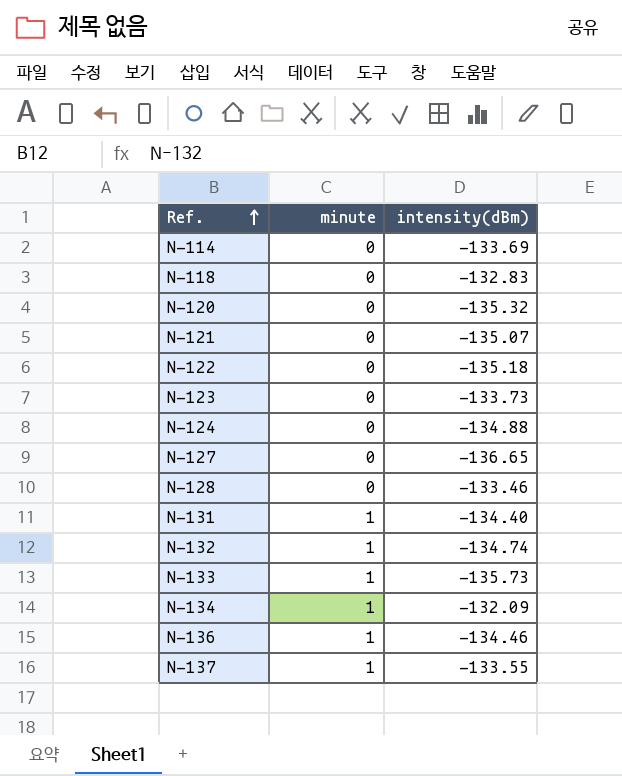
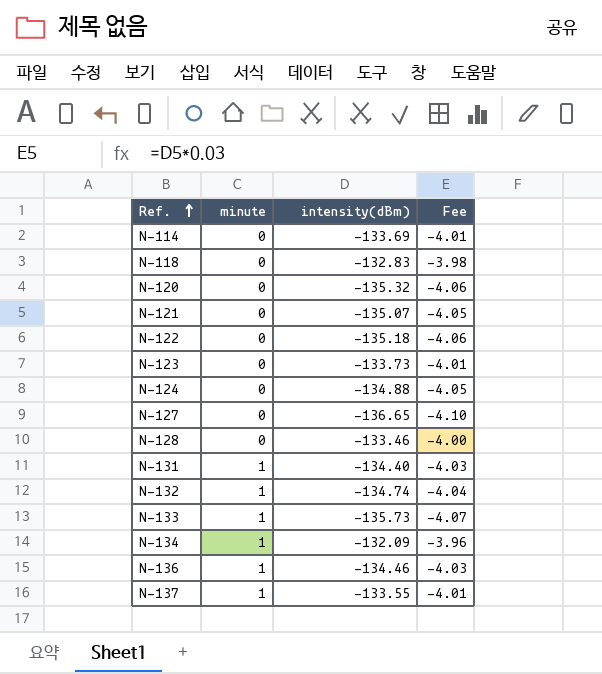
column Fee | formula: none -> [intensity(dBm)] * 0.03

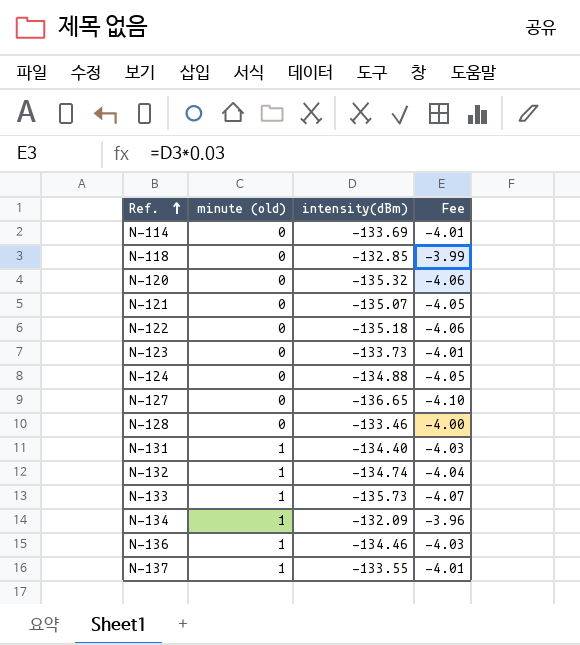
column name: minute -> minute (old)
N-118 | intensity(dBm): -132.83 -> -132.85
N-118 | Fee: -3.98 -> -3.99

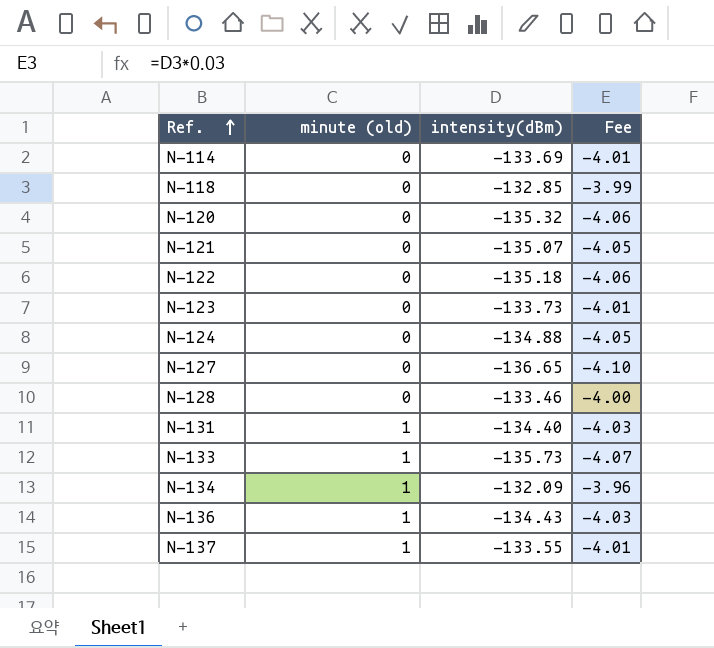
row N-132: 1 | -134.74 | -4.04 -> none
N-136 | intensity(dBm): -134.46 -> -134.43

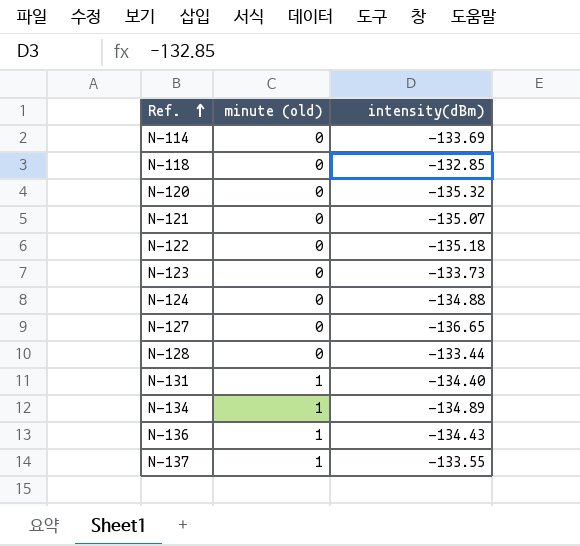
column Fee | formula: [intensity(dBm)] * 0.03 -> none
row N-133: 1 | -135.73 | -4.07 -> none
N-128 | intensity(dBm): -133.46 -> -133.44
N-134 | intensity(dBm): -132.09 -> -134.89

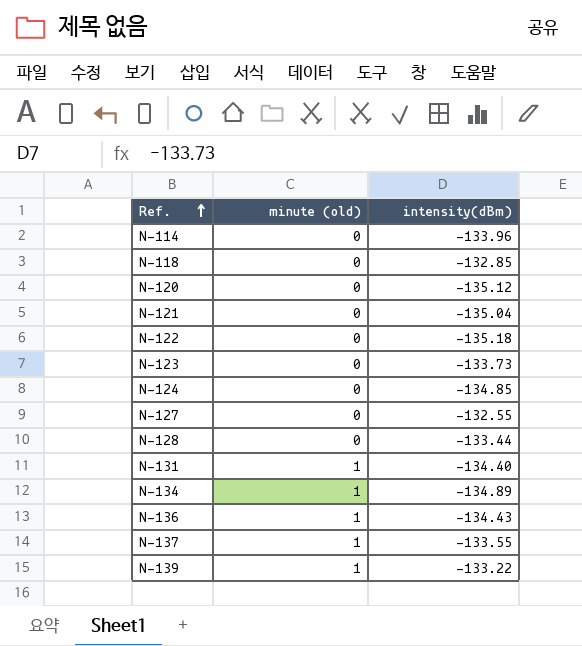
N-114 | intensity(dBm): -133.69 -> -133.96
N-120 | intensity(dBm): -135.32 -> -135.12
N-121 | intensity(dBm): -135.07 -> -135.04
N-124 | intensity(dBm): -134.88 -> -134.85
N-127 | intensity(dBm): -136.65 -> -132.55
row N-139: none -> 1 | -133.22

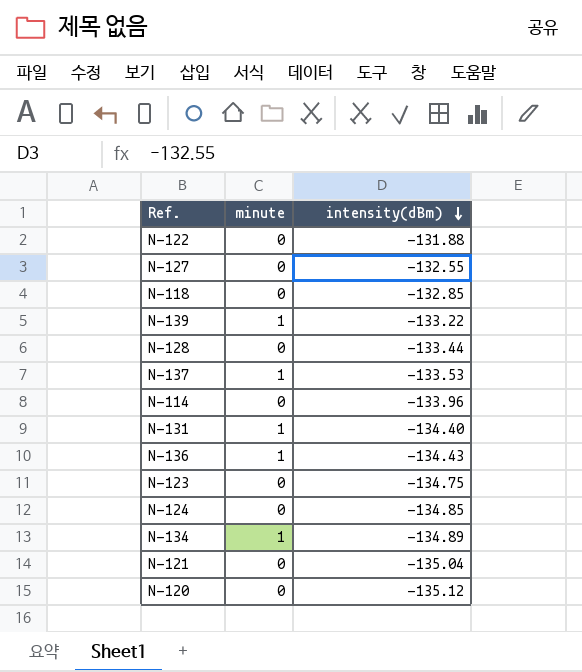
row order: Ref. ascending -> intensity(dBm) descending
column name: minute (old) -> minute
N-122 | intensity(dBm): -135.18 -> -131.88
N-137 | intensity(dBm): -133.55 -> -133.53
N-123 | intensity(dBm): -133.73 -> -134.75

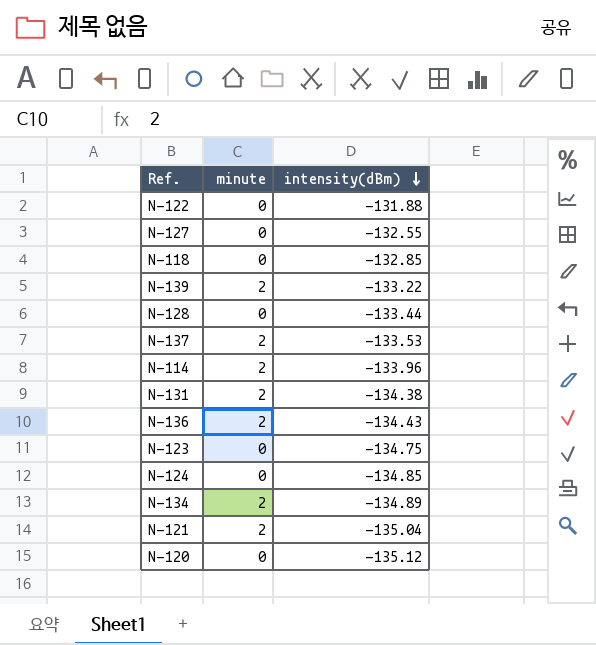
N-139 | minute: 1 -> 2
N-137 | minute: 1 -> 2
N-114 | minute: 0 -> 2
N-131 | minute: 1 -> 2
N-131 | intensity(dBm): -134.40 -> -134.38
N-136 | minute: 1 -> 2
N-134 | minute: 1 -> 2
N-121 | minute: 0 -> 2

